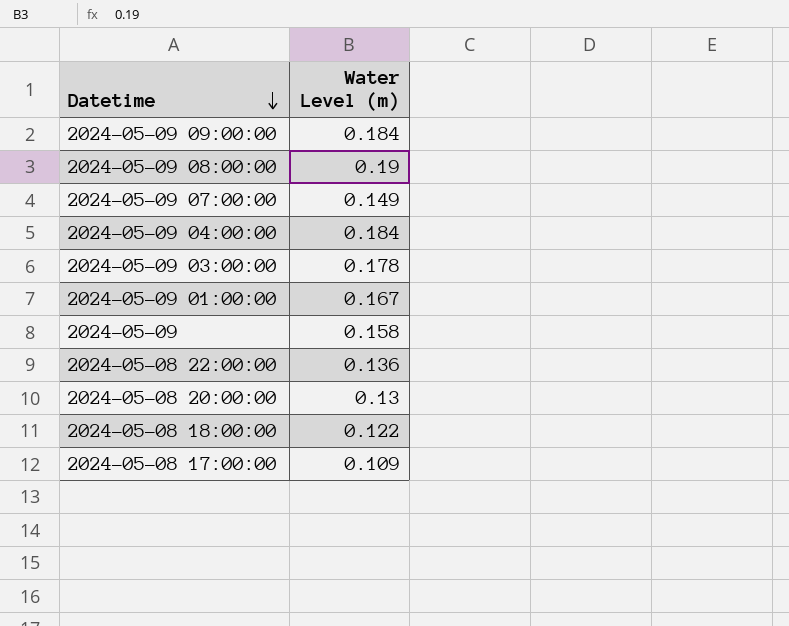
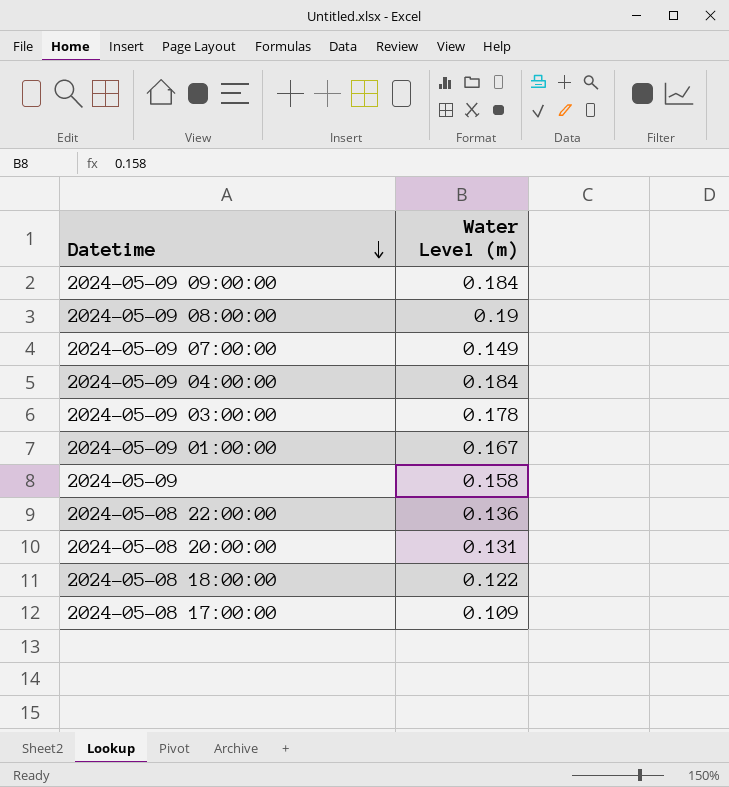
2024-05-08 20:00:00 | Water Level (m): 0.13 -> 0.131

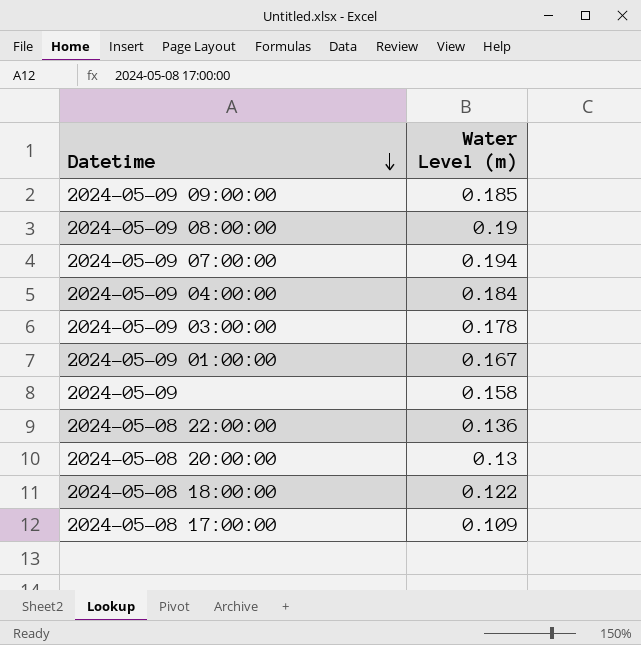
2024-05-09 09:00:00 | Water Level (m): 0.184 -> 0.185
2024-05-09 07:00:00 | Water Level (m): 0.149 -> 0.194
2024-05-08 20:00:00 | Water Level (m): 0.131 -> 0.13

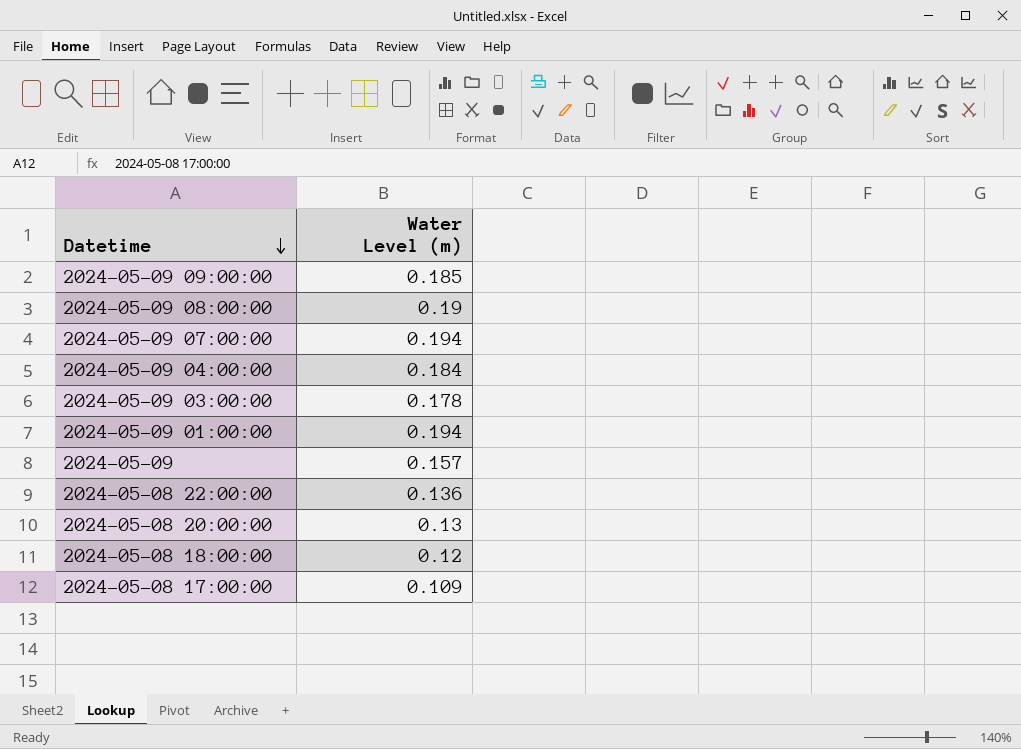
2024-05-09 01:00:00 | Water Level (m): 0.167 -> 0.194
2024-05-09 | Water Level (m): 0.158 -> 0.157
2024-05-08 18:00:00 | Water Level (m): 0.122 -> 0.12

